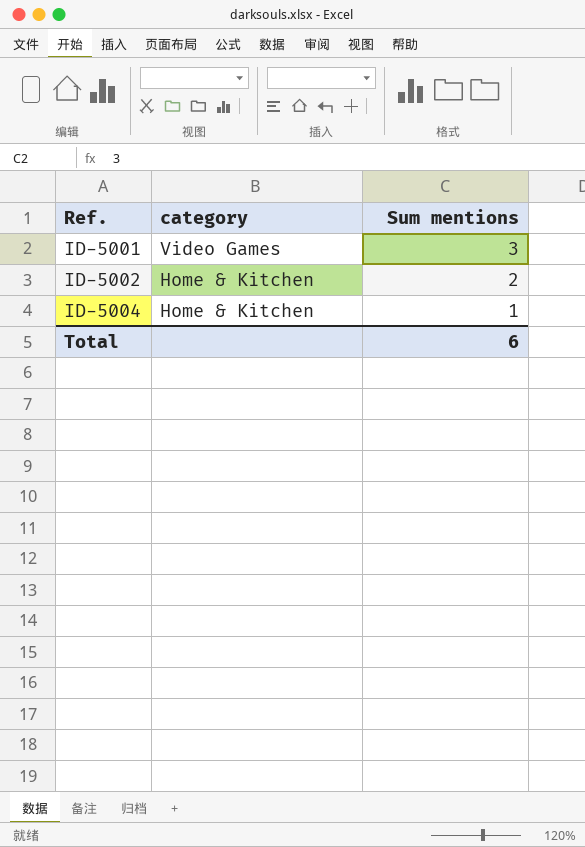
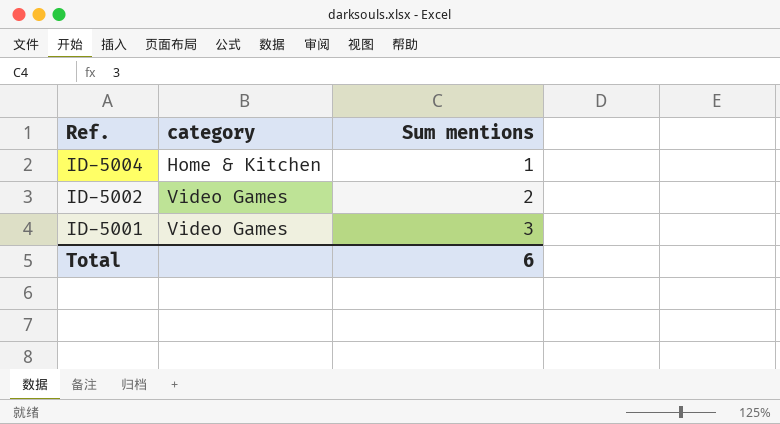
row order: Ref. ascending -> Ref. descending
ID-5002 | category: Home & Kitchen -> Video Games

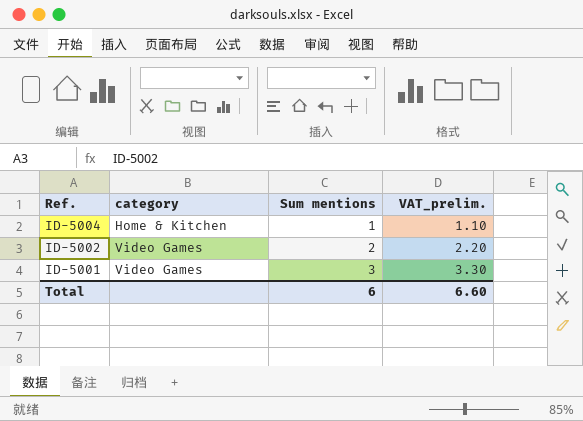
column VAT_prelim. | formula: none -> [Sum mentions] * 1.1

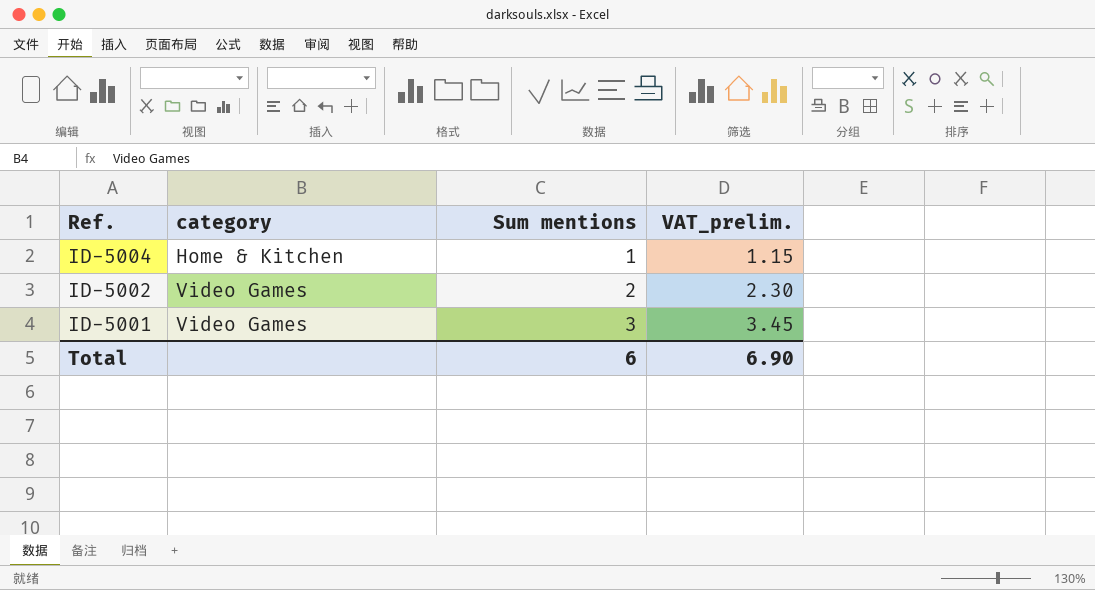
column VAT_prelim. | formula: [Sum mentions] * 1.1 -> [Sum mentions] * 1.15
Total | VAT_prelim.: 6.60 -> 6.90

